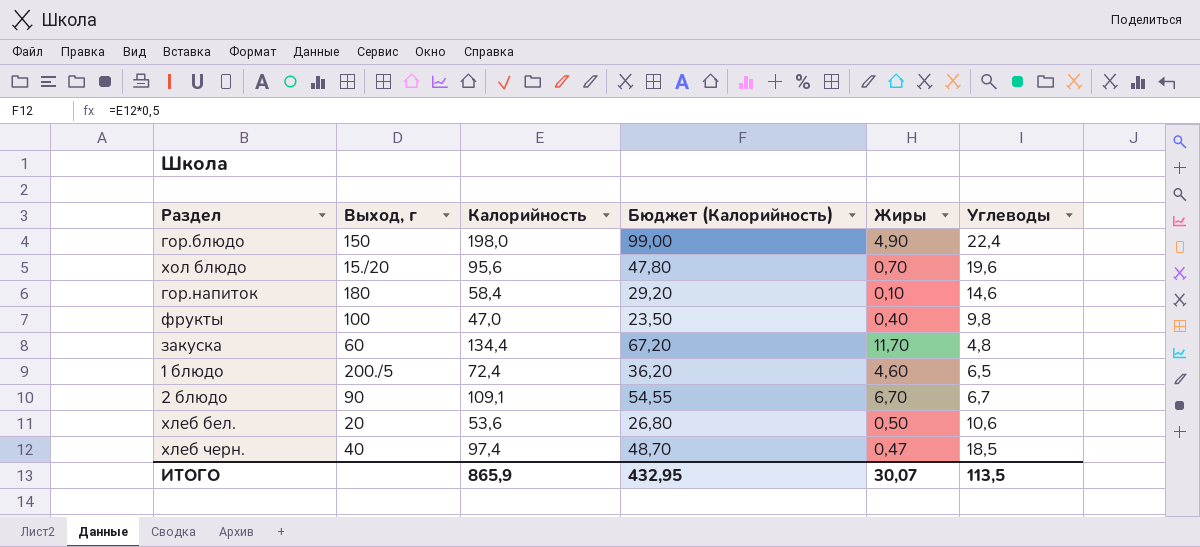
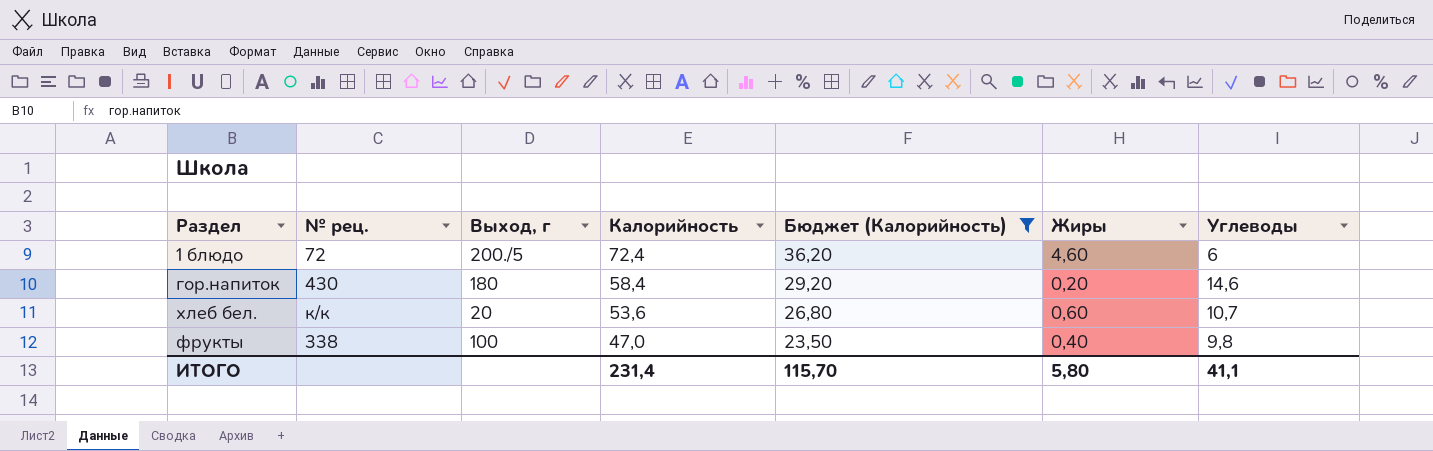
filter: none -> Бюджет (Калорийность) <= 36,20
row order: none -> Калорийность descending
column № рец. | position: none -> 2
1 блюдо | Углеводы: 6,5 -> 6
гор.напиток | Жиры: 0,10 -> 0,20
хлеб бел. | Жиры: 0,50 -> 0,60
хлеб бел. | Углеводы: 10,6 -> 10,7
ИТОГО | Калорийность: 865,9 -> 231,4
ИТОГО | Бюджет (Калорийность): 432,95 -> 115,70
ИТОГО | Жиры: 30,07 -> 5,80
ИТОГО | Углеводы: 113,5 -> 41,1

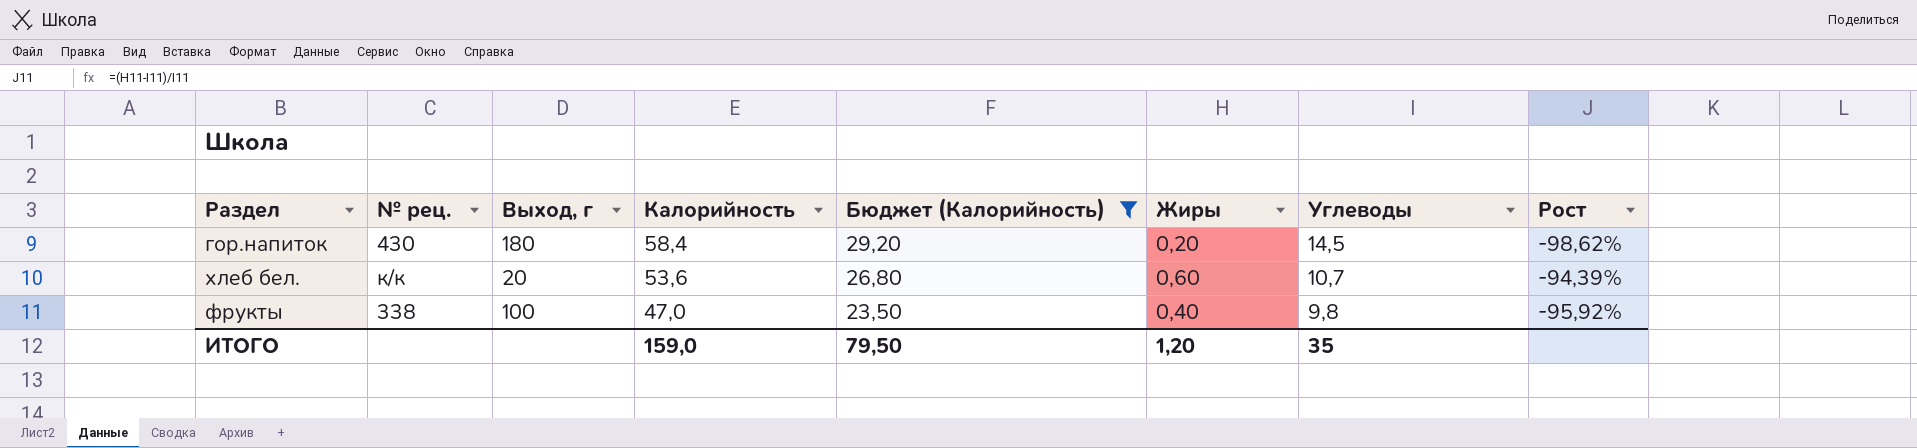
column Рост | formula: none -> ([Жиры] - [Углеводы]) / [Углеводы]
row 1 блюдо: 72 | 200./5 | 72,4 | 36,20 | 4,60 | 6 -> none
гор.напиток | Углеводы: 14,6 -> 14,5
ИТОГО | Калорийность: 231,4 -> 159,0
ИТОГО | Бюджет (Калорийность): 115,70 -> 79,50
ИТОГО | Жиры: 5,80 -> 1,20
ИТОГО | Углеводы: 41,1 -> 35

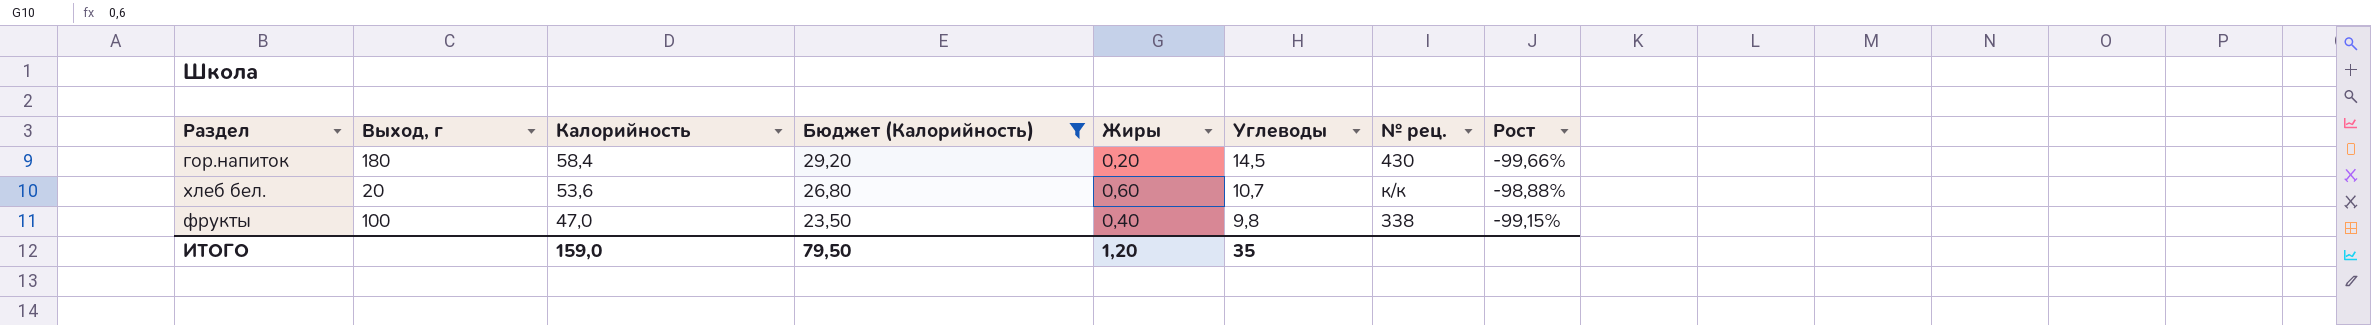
column № рец. | position: 2 -> 7
column Рост | formula: ([Жиры] - [Углеводы]) / [Углеводы] -> ([Жиры] - [Калорийность]) / [Калорийность]

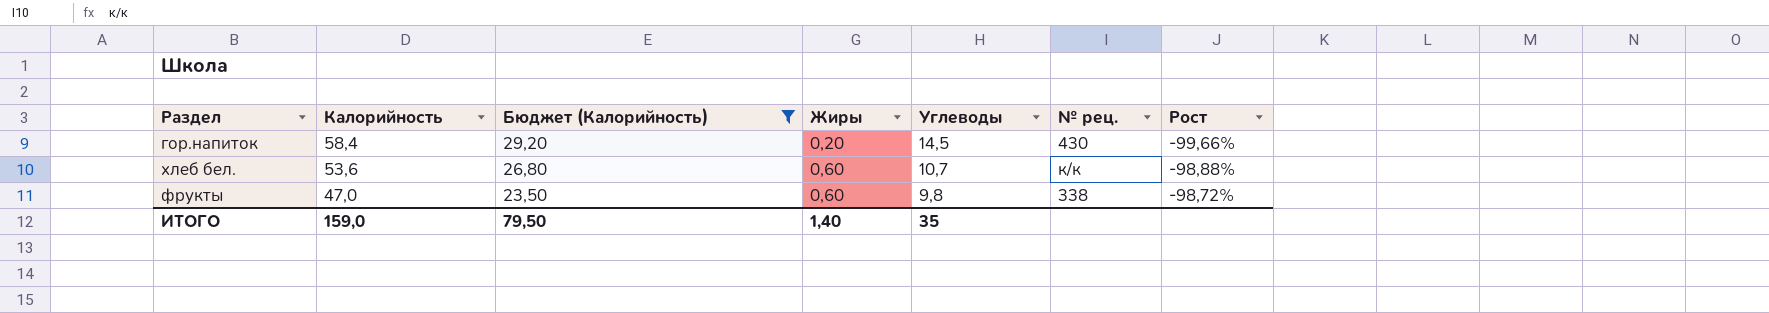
column Выход, г | position: 2 -> none
фрукты | Жиры: 0,40 -> 0,60
фрукты | Рост: -99,15% -> -98,72%
ИТОГО | Жиры: 1,20 -> 1,40

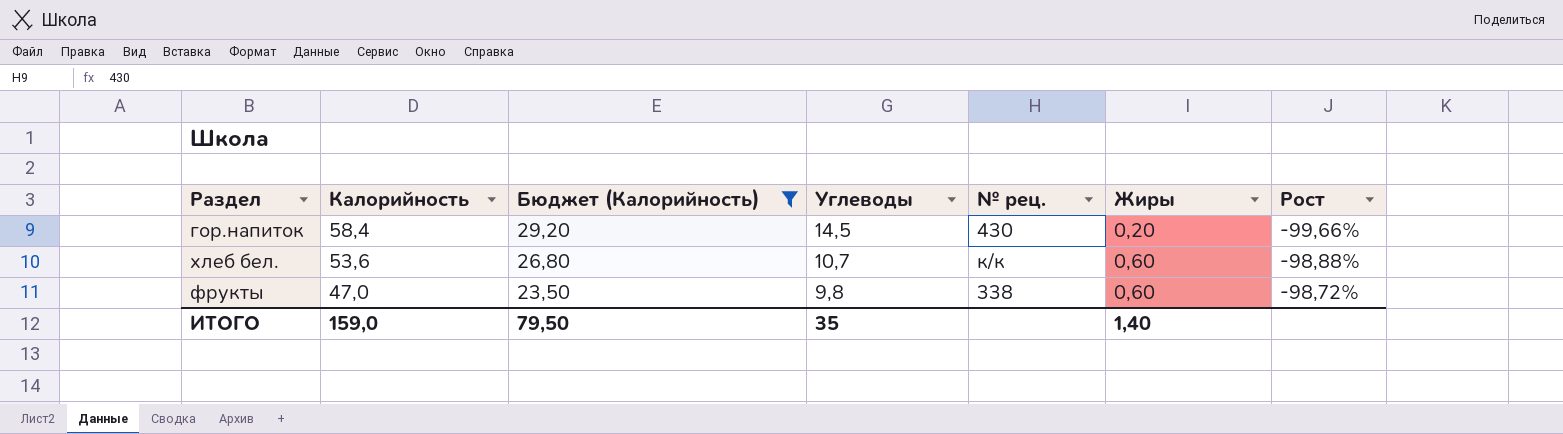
column Жиры | position: 4 -> 6

